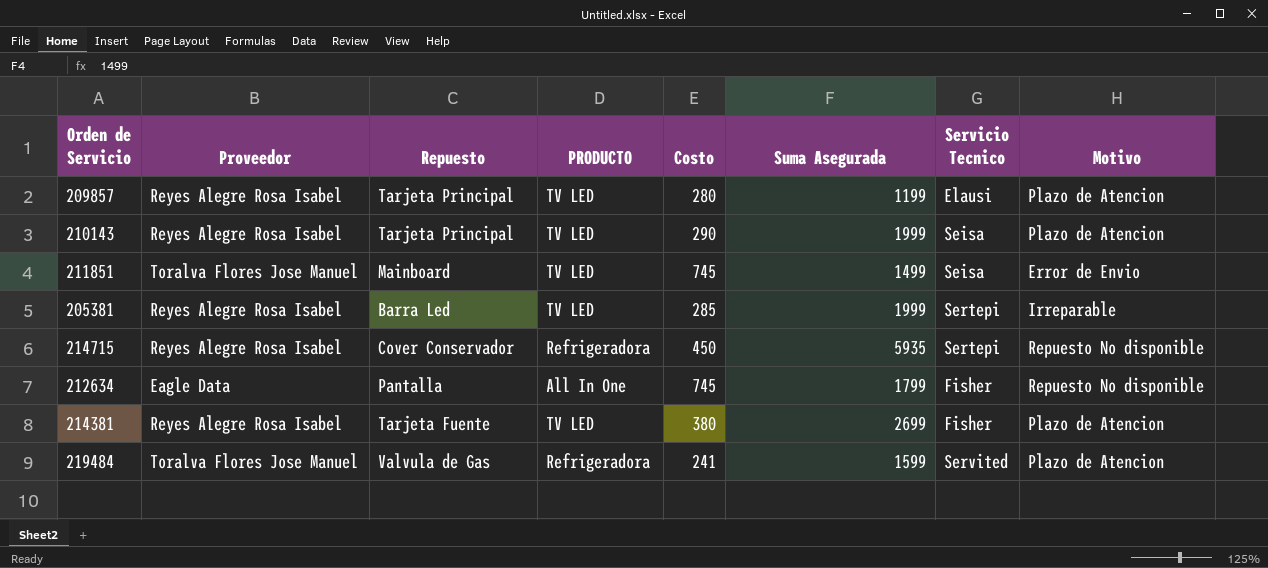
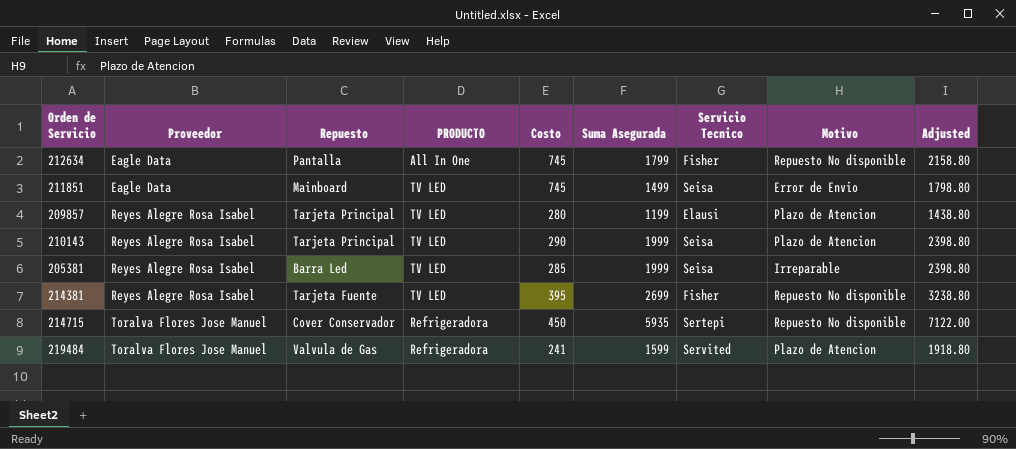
row order: none -> Proveedor ascending
column Adjusted | formula: none -> [Suma Asegurada] * 1.2
211851 | Proveedor: Toralva Flores Jose Manuel -> Eagle Data
205381 | Servicio Tecnico: Sertepi -> Seisa
214381 | Costo: 380 -> 395
214381 | Motivo: Plazo de Atencion -> Repuesto No disponible
214715 | Proveedor: Reyes Alegre Rosa Isabel -> Toralva Flores Jose Manuel

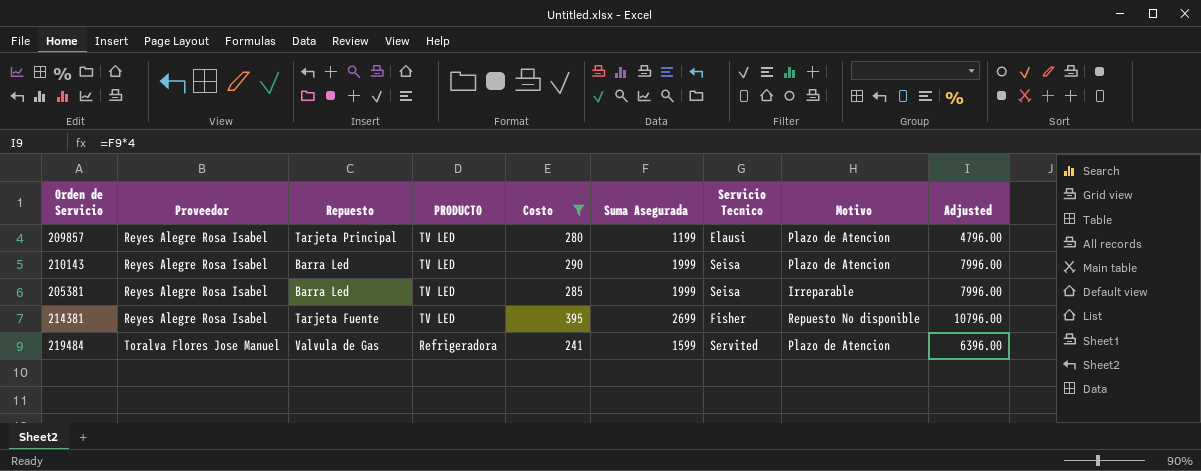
filter: none -> Costo <= 395
column Adjusted | formula: [Suma Asegurada] * 1.2 -> [Suma Asegurada] * 4
210143 | Repuesto: Tarjeta Principal -> Barra Led

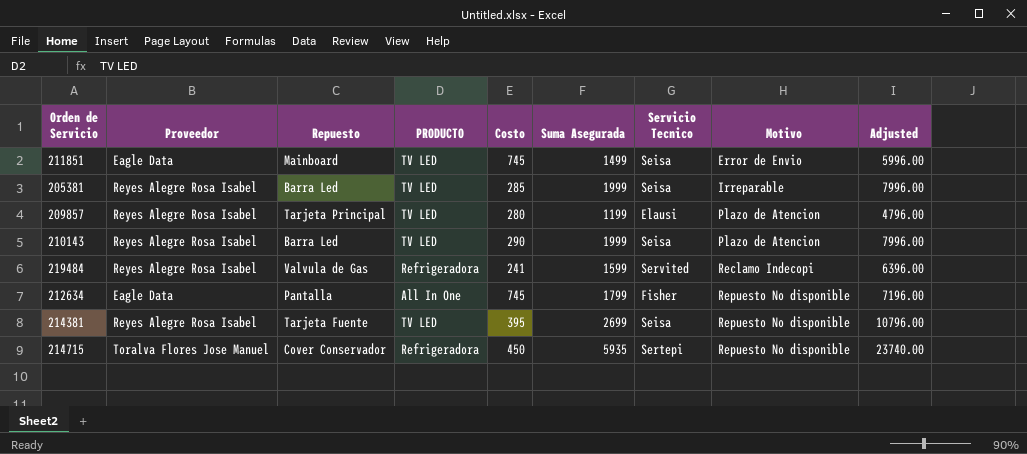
filter: Costo <= 395 -> none
row order: Proveedor ascending -> Motivo ascending
219484 | Proveedor: Toralva Flores Jose Manuel -> Reyes Alegre Rosa Isabel
219484 | Motivo: Plazo de Atencion -> Reclamo Indecopi
214381 | Servicio Tecnico: Fisher -> Seisa

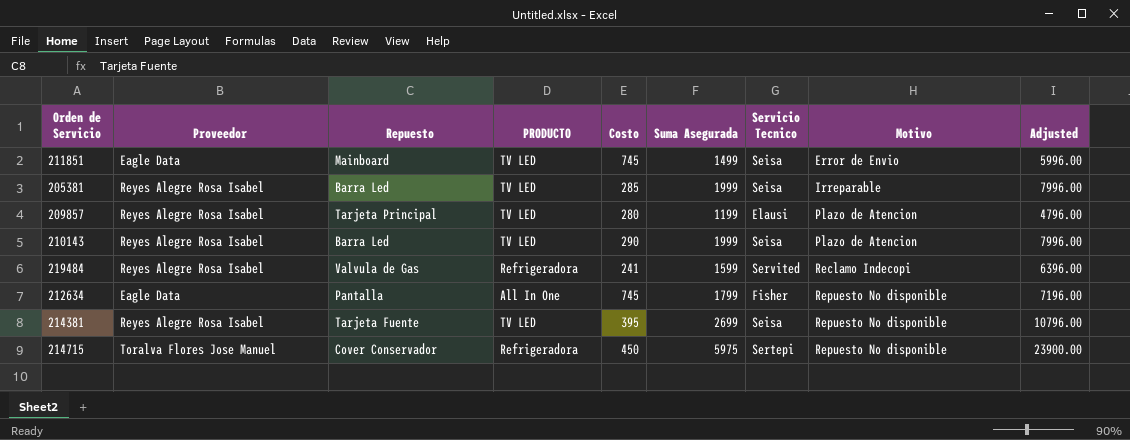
214715 | Suma Asegurada: 5935 -> 5975
214715 | Adjusted: 23740.00 -> 23900.00

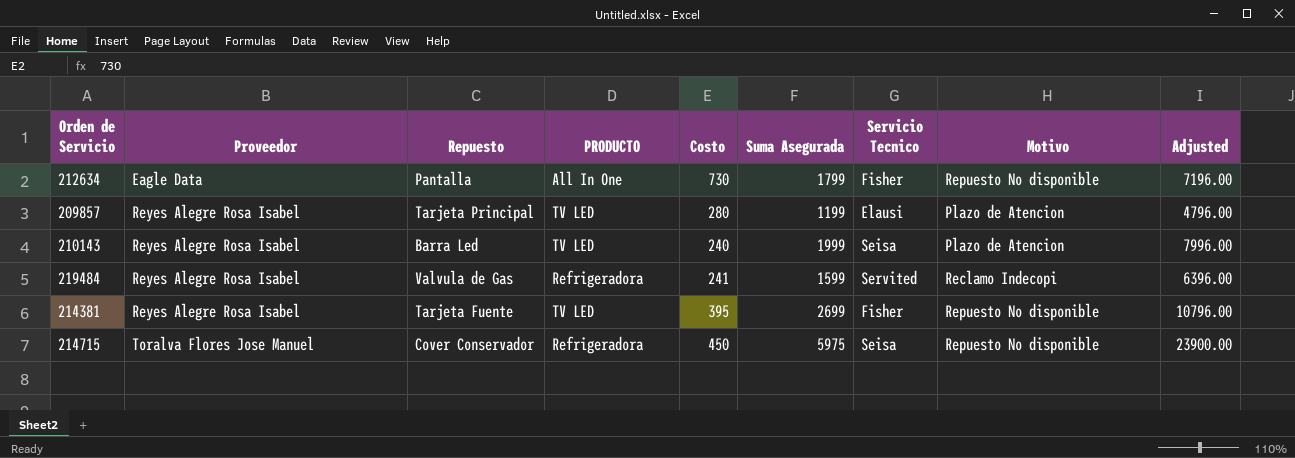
row order: Motivo ascending -> Proveedor ascending
row 211851: Eagle Data | Mainboard | TV LED | 745 | 1499 | Seisa | Error de Envio | 5996.00 -> none
row 205381: Reyes Alegre Rosa Isabel | Barra Led | TV LED | 285 | 1999 | Seisa | Irreparable | 7996.00 -> none
212634 | Costo: 745 -> 730
210143 | Costo: 290 -> 240
214381 | Servicio Tecnico: Seisa -> Fisher
214715 | Servicio Tecnico: Sertepi -> Seisa

